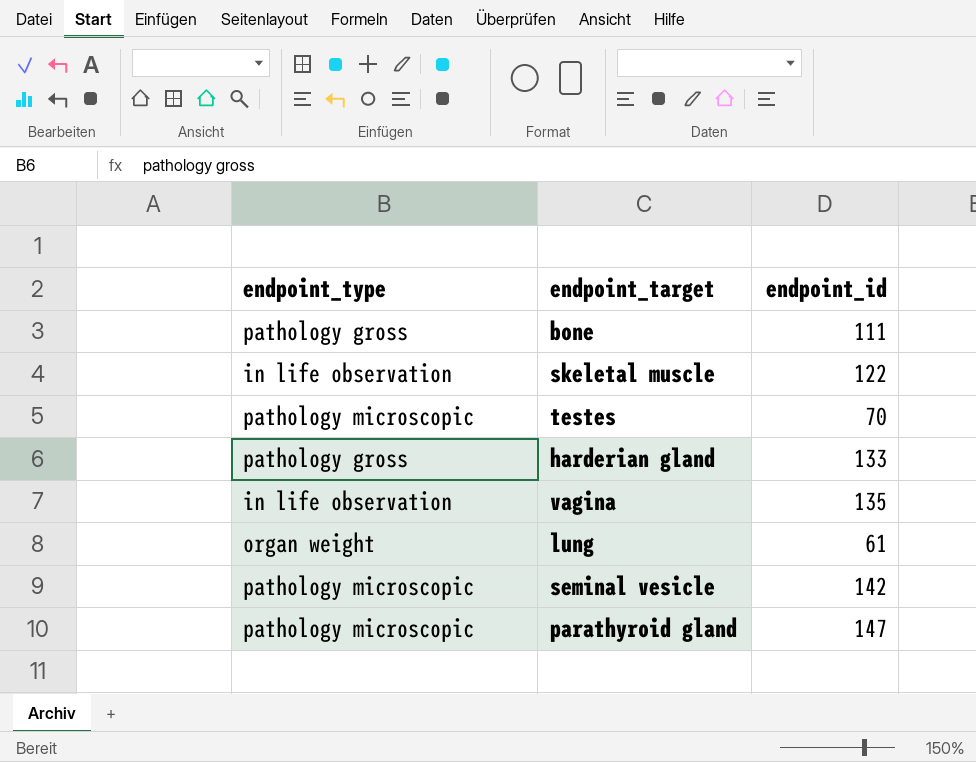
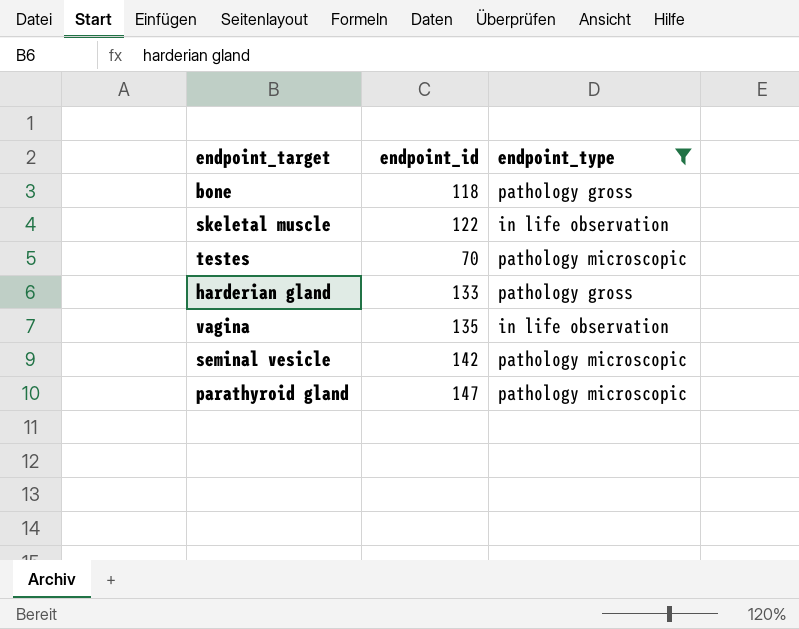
filter: none -> endpoint_type != organ weight
column endpoint_type | position: 1 -> 3
bone | endpoint_id: 111 -> 118

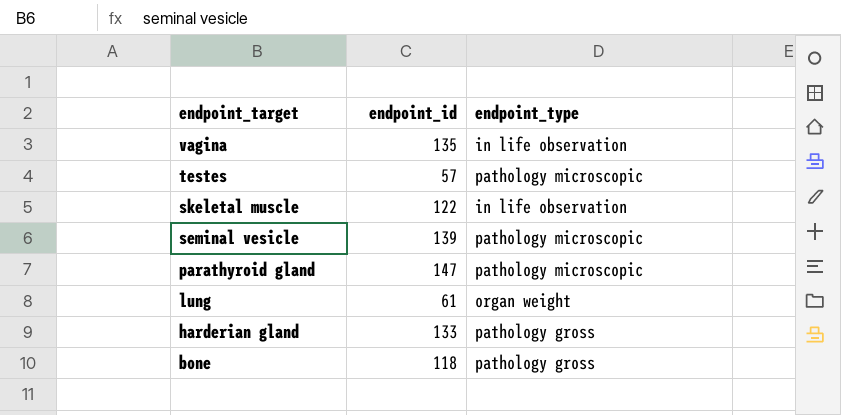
filter: endpoint_type != organ weight -> none
row order: none -> endpoint_target descending
testes | endpoint_id: 70 -> 57
seminal vesicle | endpoint_id: 142 -> 139

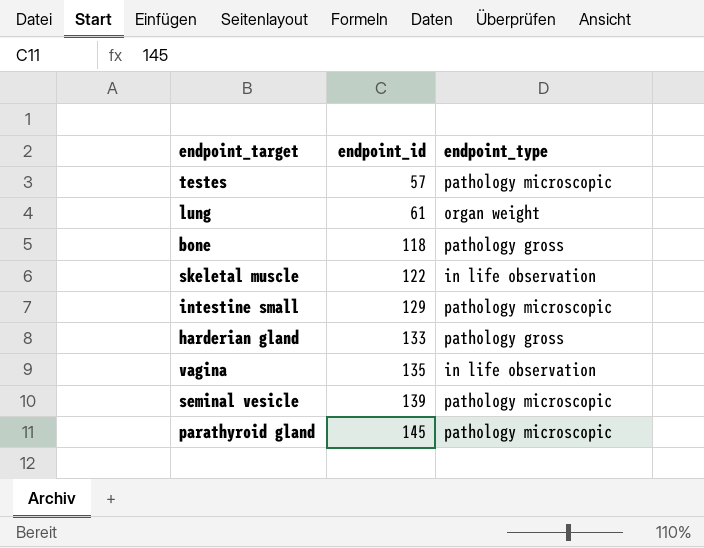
row order: endpoint_target descending -> endpoint_id ascending
row intestine small: none -> 129 | pathology microscopic
parathyroid gland | endpoint_id: 147 -> 145

